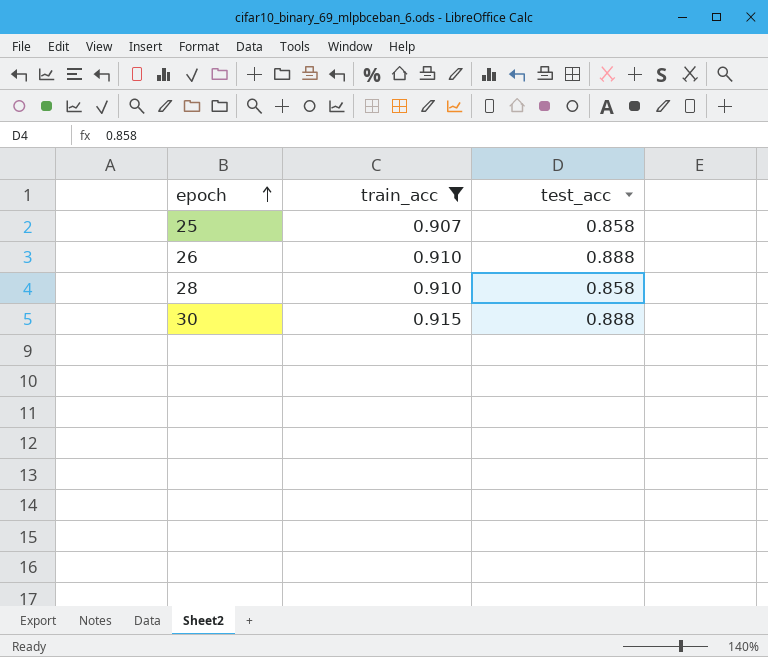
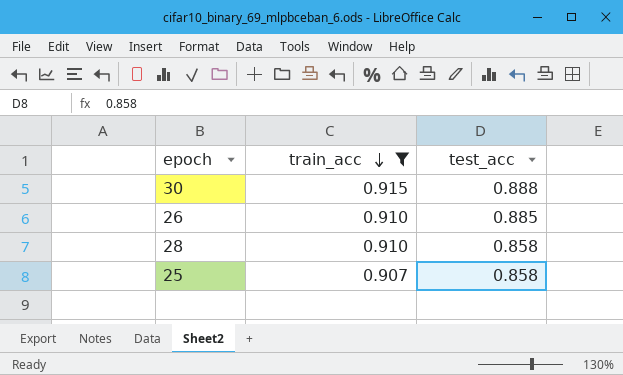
row order: epoch ascending -> train_acc descending
26 | test_acc: 0.888 -> 0.885

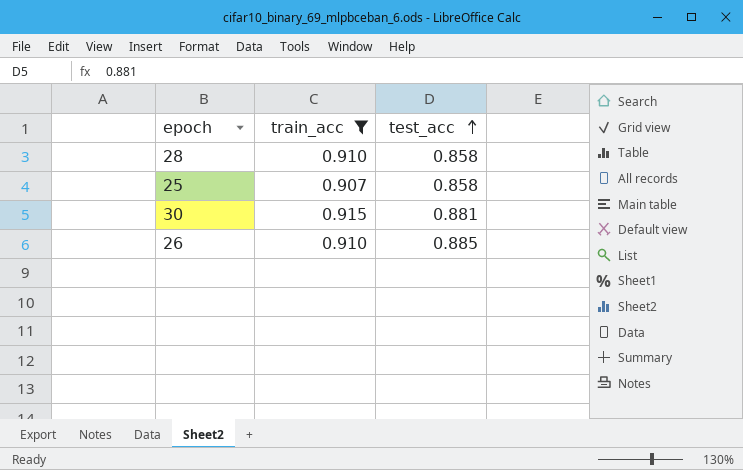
row order: train_acc descending -> test_acc ascending
30 | test_acc: 0.888 -> 0.881

